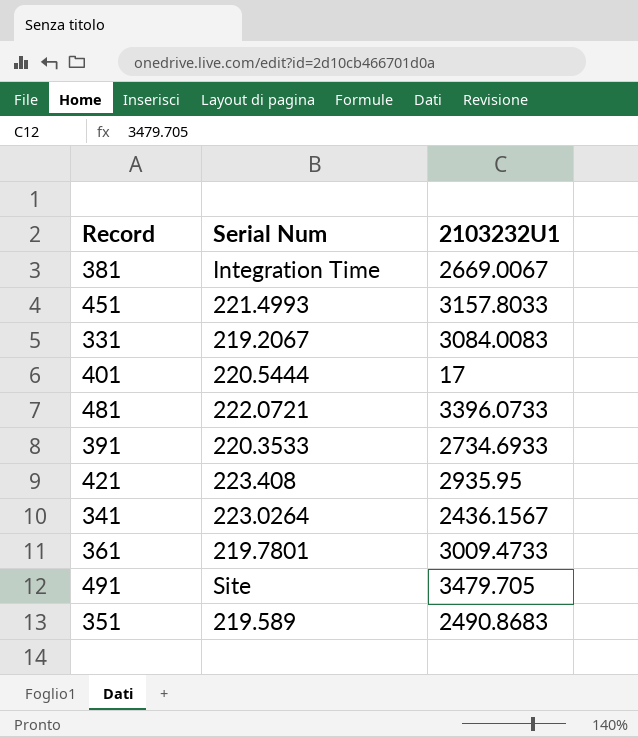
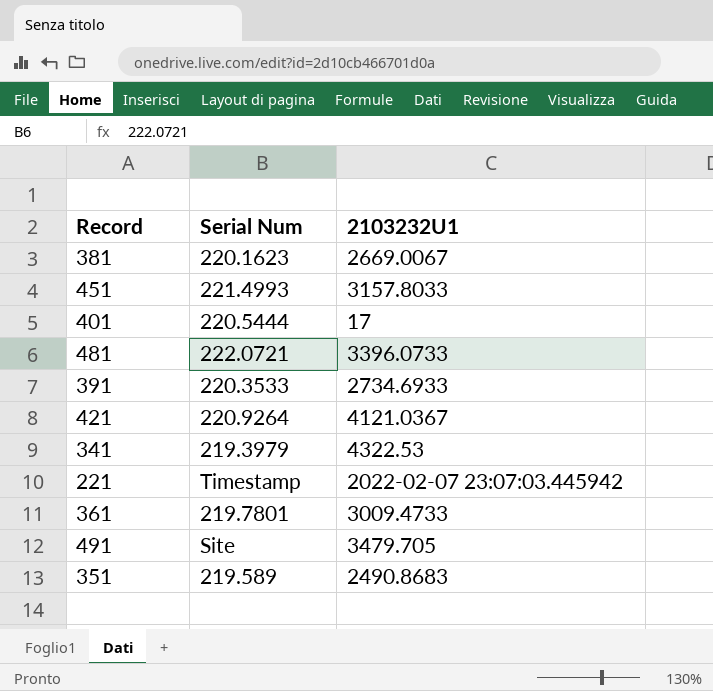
row 331: 219.2067 | 3084.0083 -> none
381 | Serial Num: Integration Time -> 220.1623
421 | Serial Num: 223.408 -> 220.9264
421 | 2103232U1: 2935.95 -> 4121.0367
341 | Serial Num: 223.0264 -> 219.3979
341 | 2103232U1: 2436.1567 -> 4322.53
row 221: none -> Timestamp | 2022-02-07 23:07:03.445942

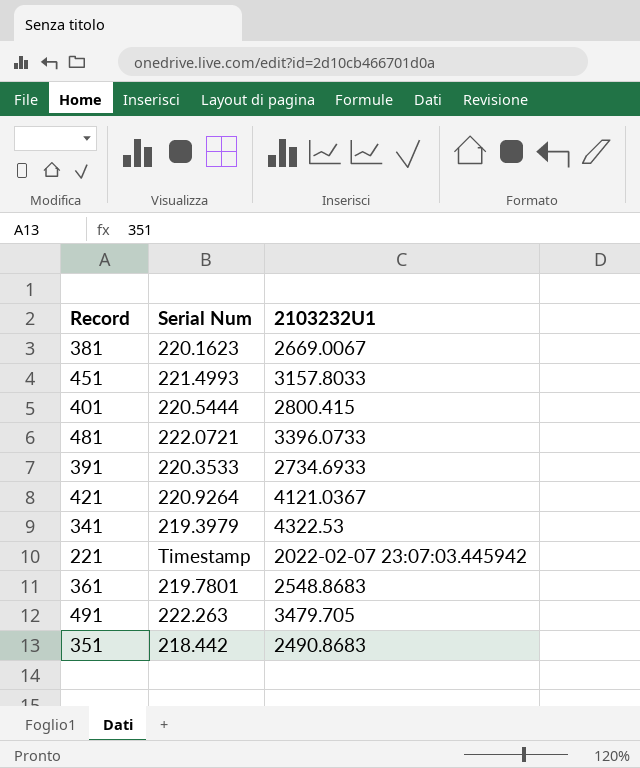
401 | 2103232U1: 17 -> 2800.415
361 | 2103232U1: 3009.4733 -> 2548.8683
491 | Serial Num: Site -> 222.263
351 | Serial Num: 219.589 -> 218.442

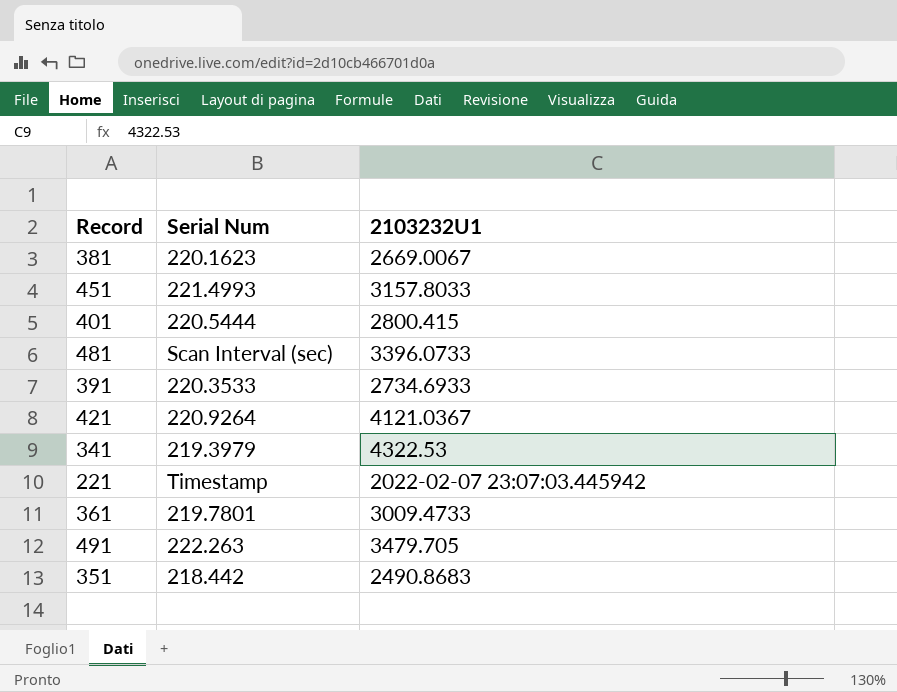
481 | Serial Num: 222.0721 -> Scan Interval (sec)
361 | 2103232U1: 2548.8683 -> 3009.4733

